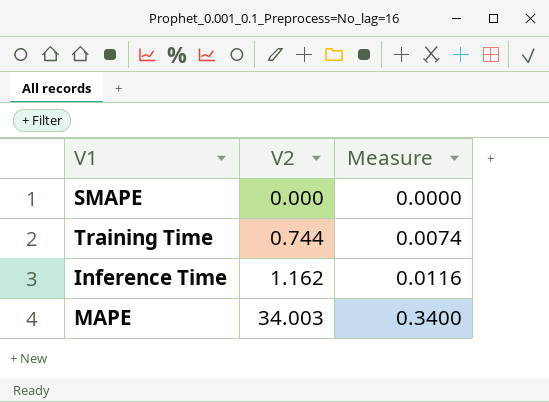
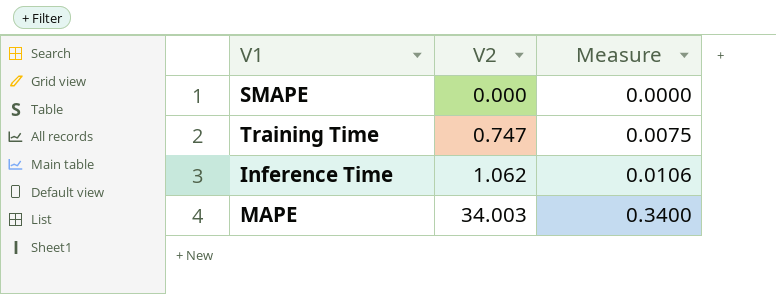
Training Time | V2: 0.744 -> 0.747
Training Time | Measure: 0.0074 -> 0.0075
Inference Time | V2: 1.162 -> 1.062
Inference Time | Measure: 0.0116 -> 0.0106

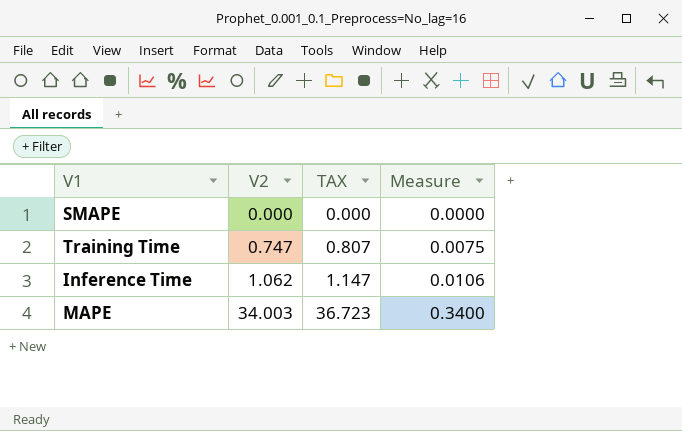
column TAX | formula: none -> [V2] * 1.08

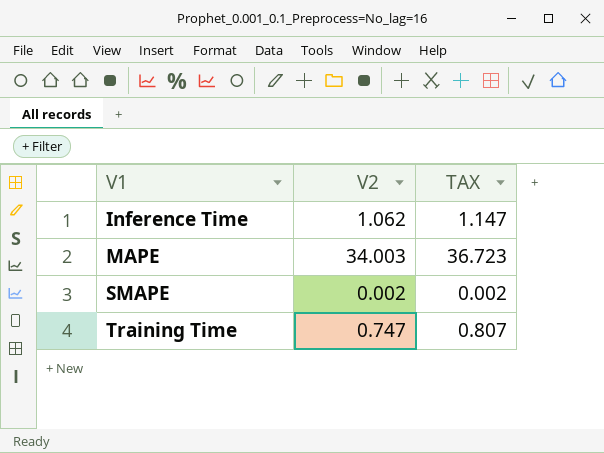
row order: V2 ascending -> V1 ascending
column Measure | formula: [V2] * 0.01 -> none
SMAPE | V2: 0.000 -> 0.002
SMAPE | TAX: 0.000 -> 0.002

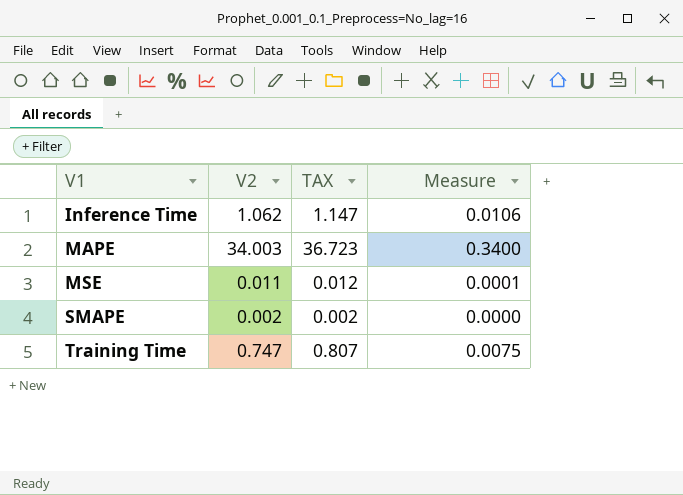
column Measure | formula: none -> [V2] * 0.01
row MSE: none -> 0.011 | 0.012 | 0.0001

